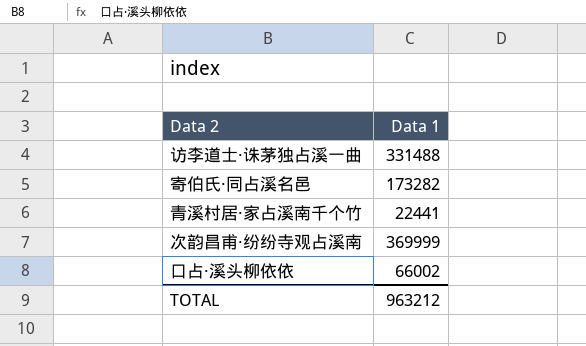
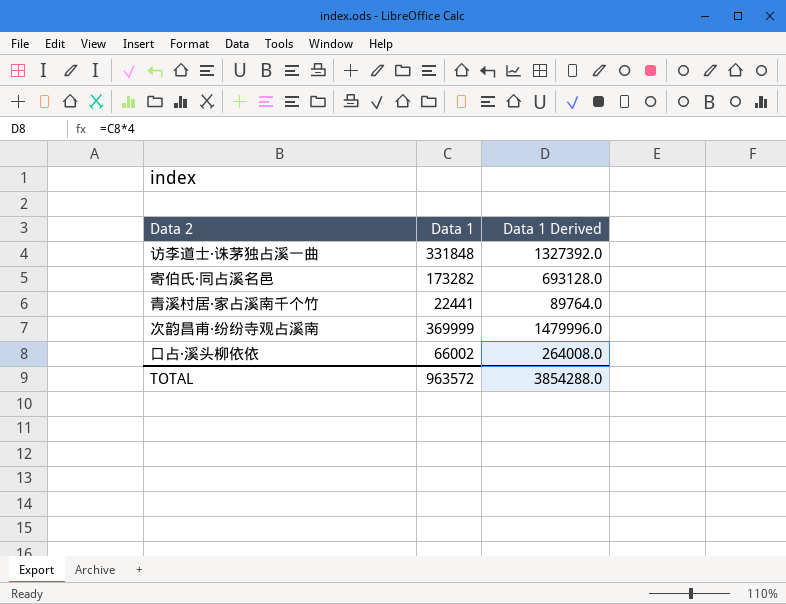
column Data 1 Derived | formula: none -> [Data 1] * 4
访李道士·诛茅独占溪一曲 | Data 1: 331488 -> 331848
TOTAL | Data 1: 963212 -> 963572

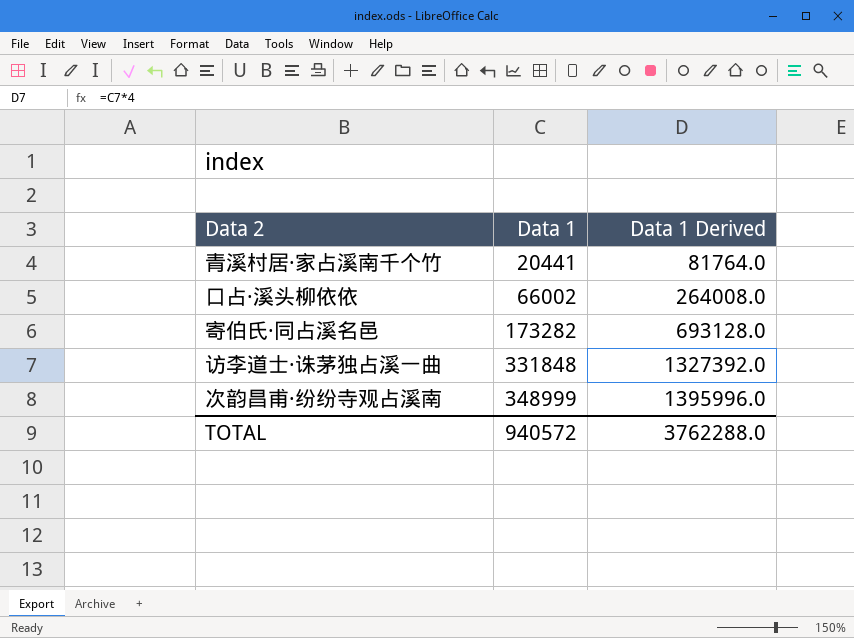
row order: none -> Data 1 ascending
青溪村居·家占溪南千个竹 | Data 1: 22441 -> 20441
青溪村居·家占溪南千个竹 | Data 1 Derived: 89764.0 -> 81764.0
次韵昌甫·纷纷寺观占溪南 | Data 1: 369999 -> 348999
次韵昌甫·纷纷寺观占溪南 | Data 1 Derived: 1479996.0 -> 1395996.0
TOTAL | Data 1: 963572 -> 940572
TOTAL | Data 1 Derived: 3854288.0 -> 3762288.0

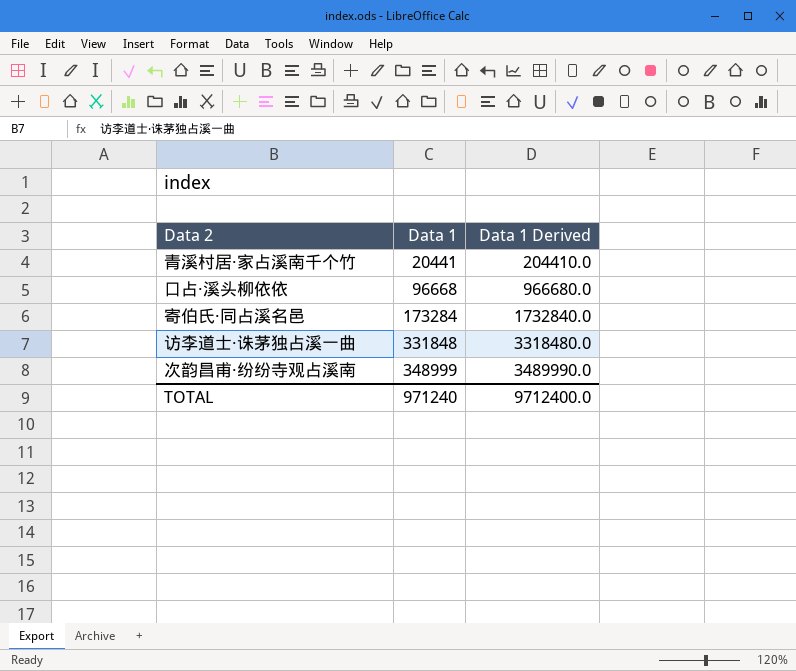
column Data 1 Derived | formula: [Data 1] * 4 -> [Data 1] * 10
口占·溪头柳依依 | Data 1: 66002 -> 96668
寄伯氏·同占溪名邑 | Data 1: 173282 -> 173284
TOTAL | Data 1: 940572 -> 971240
TOTAL | Data 1 Derived: 3762288.0 -> 9712400.0

